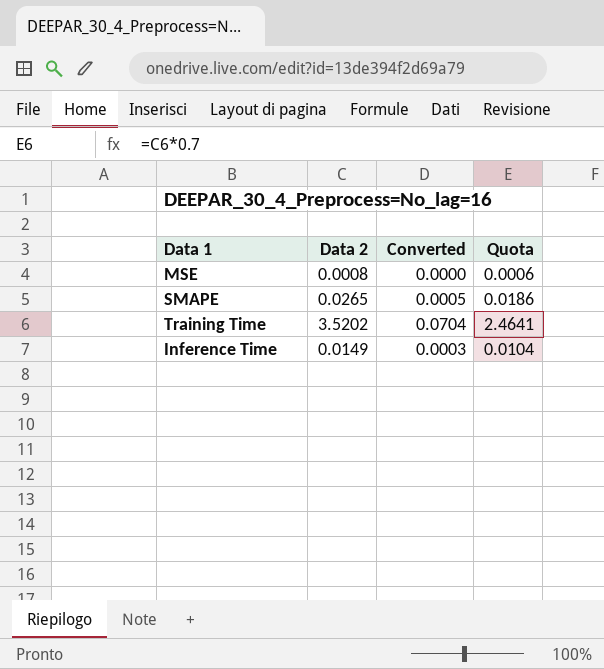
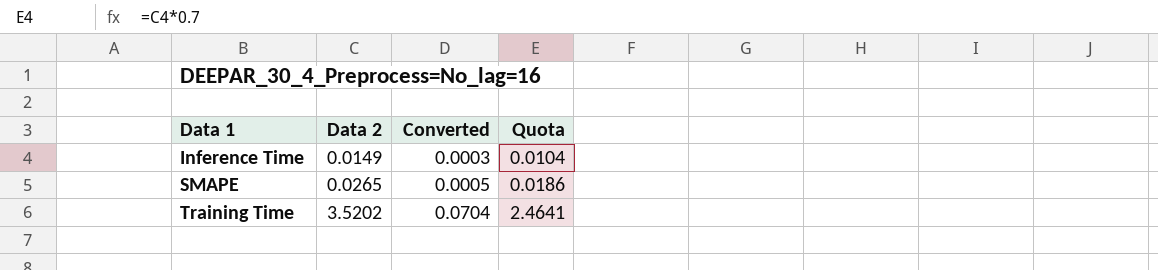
row order: none -> Data 1 ascending
row MSE: 0.0008 | 0.0000 | 0.0006 -> none

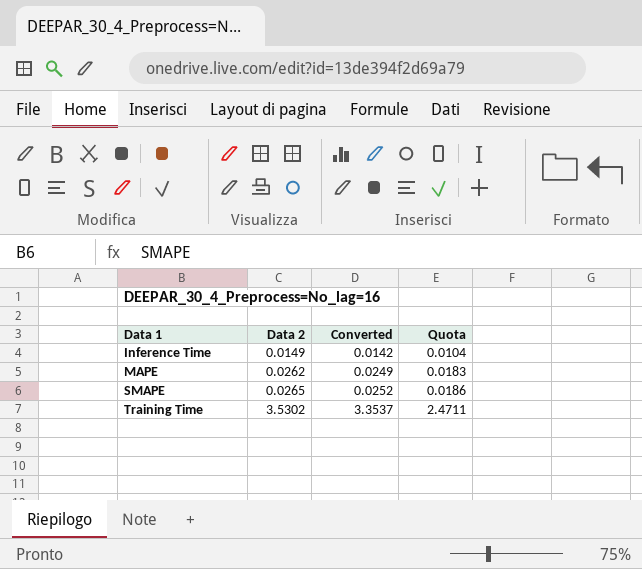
column Converted | formula: [Data 2] * 0.02 -> [Data 2] * 0.95
row MAPE: none -> 0.0262 | 0.0249 | 0.0183
Training Time | Data 2: 3.5202 -> 3.5302
Training Time | Quota: 2.4641 -> 2.4711

